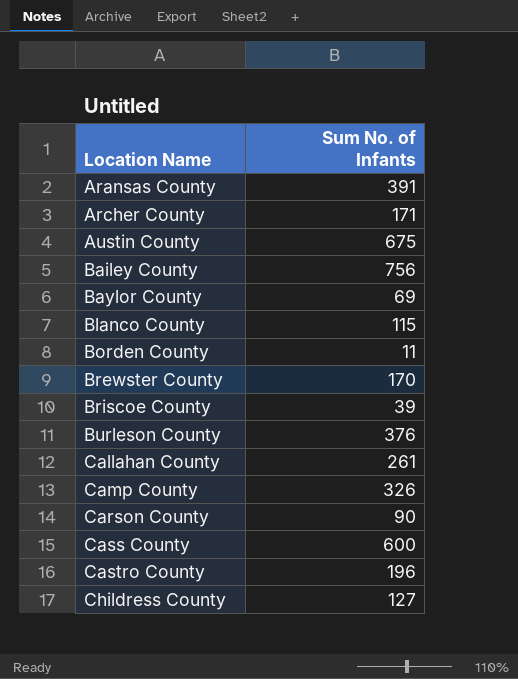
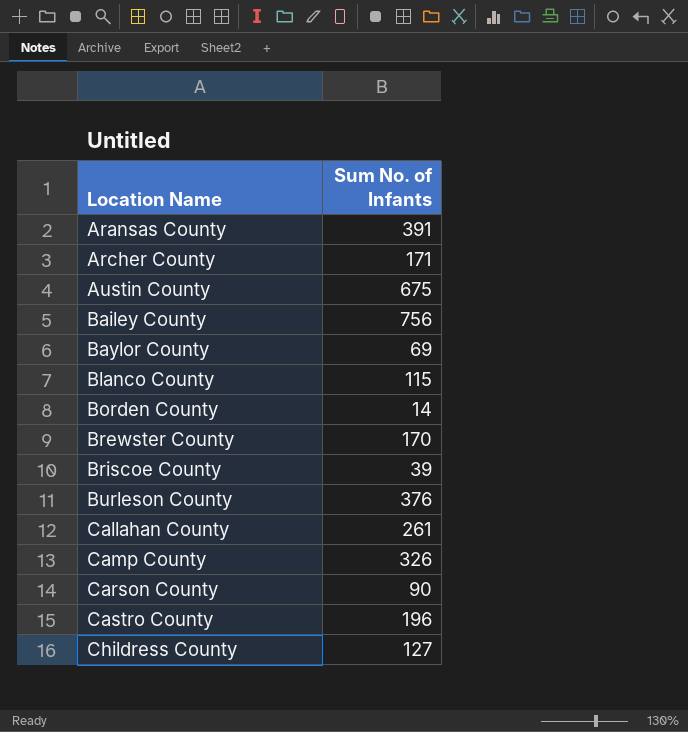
row Cass County: 600 -> none
Borden County | Sum No. of Infants: 11 -> 14

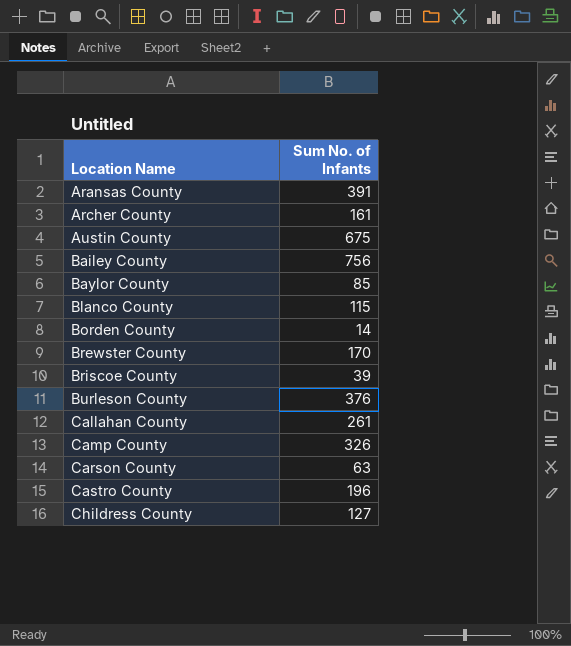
Archer County | Sum No. of Infants: 171 -> 161
Baylor County | Sum No. of Infants: 69 -> 85
Carson County | Sum No. of Infants: 90 -> 63

